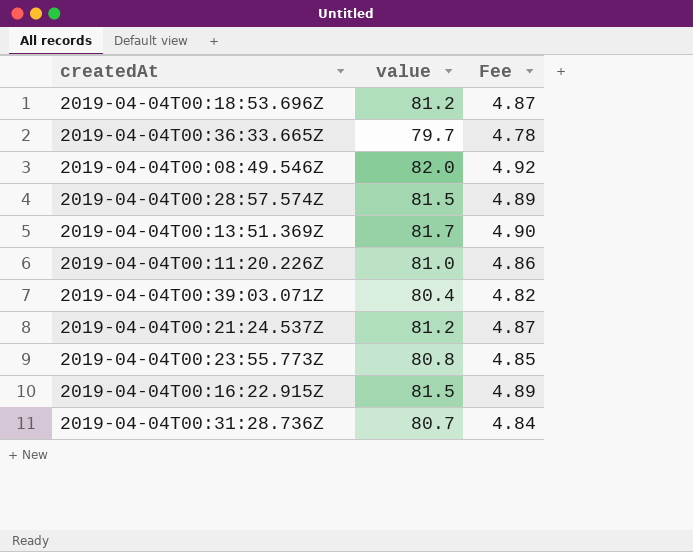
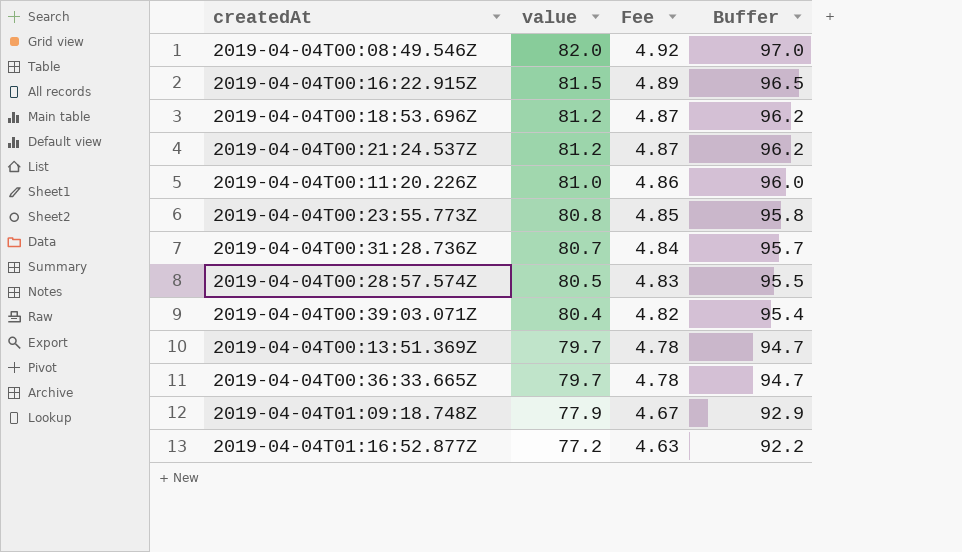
row order: none -> value descending
column Buffer | formula: none -> [value] + 15
2019-04-04T00:28:57.574Z | value: 81.5 -> 80.5
2019-04-04T00:28:57.574Z | Fee: 4.89 -> 4.83
2019-04-04T00:13:51.369Z | value: 81.7 -> 79.7
2019-04-04T00:13:51.369Z | Fee: 4.90 -> 4.78
row 2019-04-04T01:09:18.748Z: none -> 77.9 | 4.67 | 92.9
row 2019-04-04T01:16:52.877Z: none -> 77.2 | 4.63 | 92.2

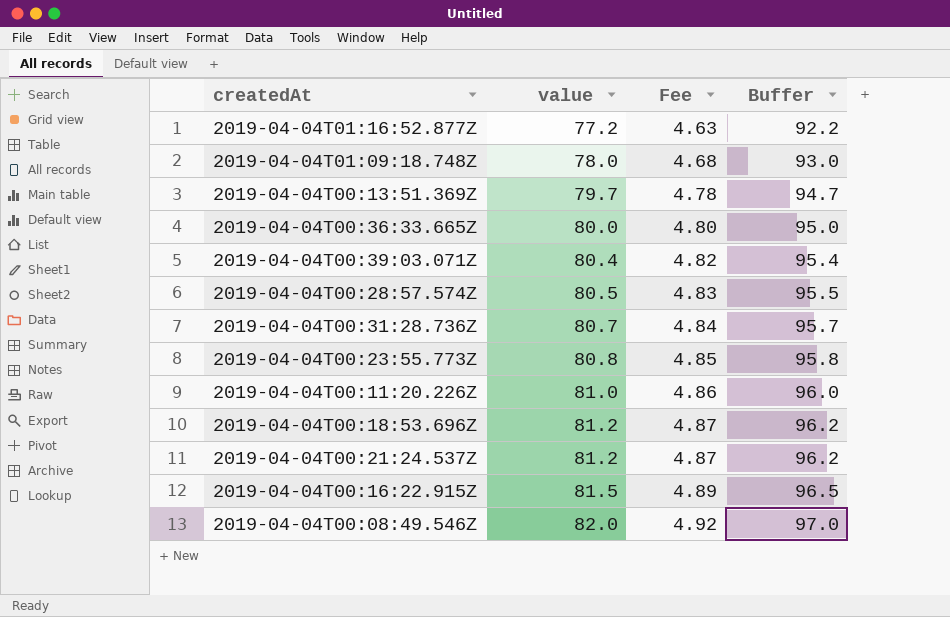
row order: value descending -> value ascending
2019-04-04T01:09:18.748Z | value: 77.9 -> 78.0
2019-04-04T01:09:18.748Z | Fee: 4.67 -> 4.68
2019-04-04T01:09:18.748Z | Buffer: 92.9 -> 93.0
2019-04-04T00:36:33.665Z | value: 79.7 -> 80.0
2019-04-04T00:36:33.665Z | Fee: 4.78 -> 4.80
2019-04-04T00:36:33.665Z | Buffer: 94.7 -> 95.0

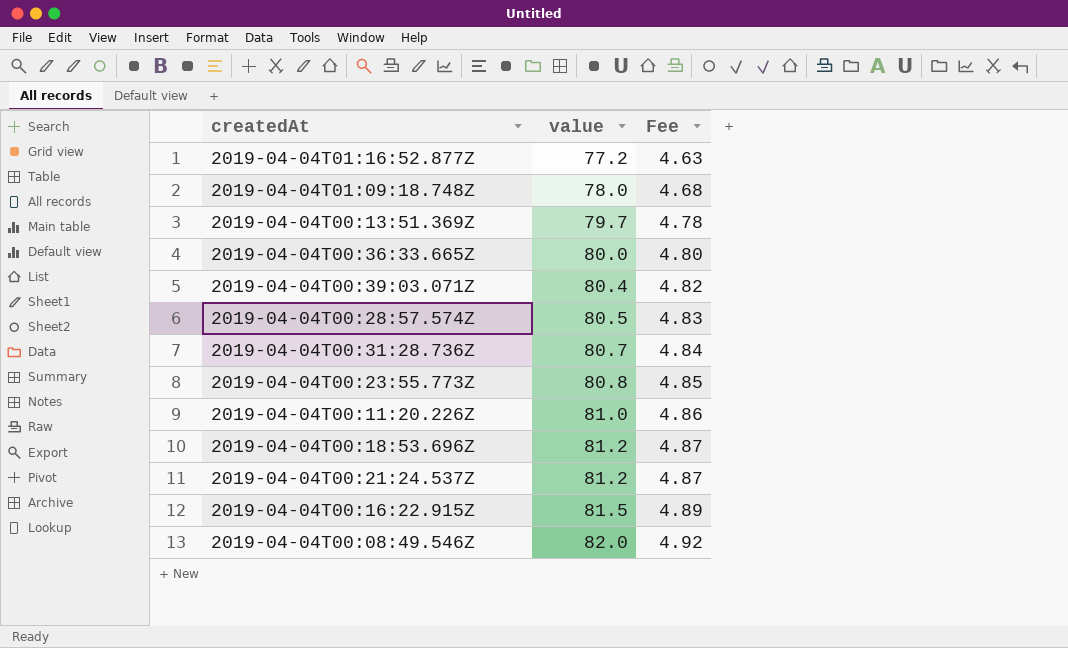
column Buffer | formula: [value] + 15 -> none

